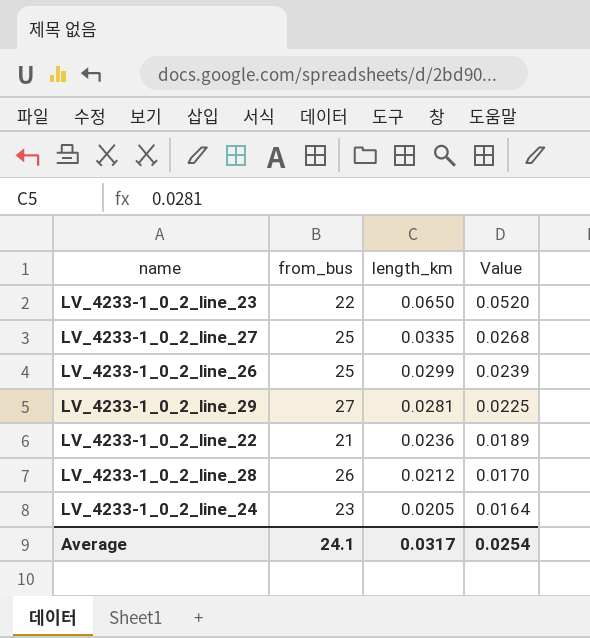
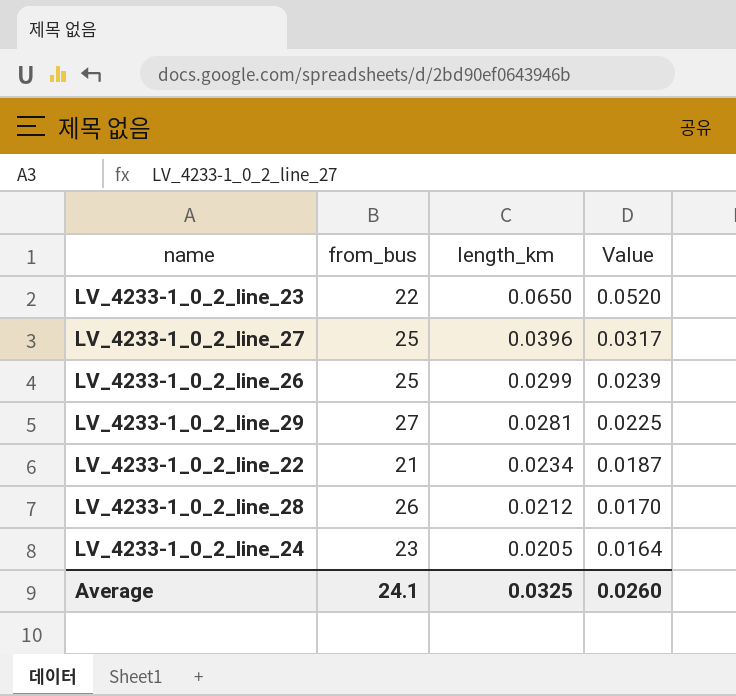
LV_4233-1_0_2_line_27 | length_km: 0.0335 -> 0.0396
LV_4233-1_0_2_line_27 | Value: 0.0268 -> 0.0317
LV_4233-1_0_2_line_22 | length_km: 0.0236 -> 0.0234
LV_4233-1_0_2_line_22 | Value: 0.0189 -> 0.0187
Average | length_km: 0.0317 -> 0.0325
Average | Value: 0.0254 -> 0.0260

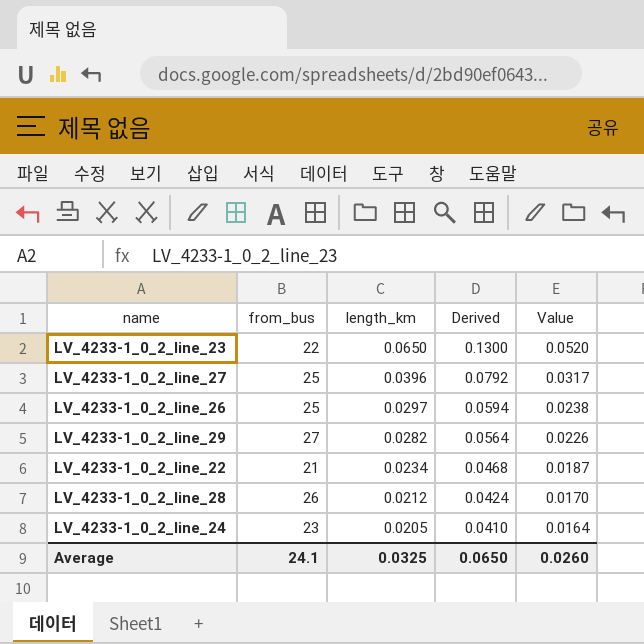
column Derived | formula: none -> [length_km] * 2
LV_4233-1_0_2_line_26 | length_km: 0.0299 -> 0.0297
LV_4233-1_0_2_line_26 | Value: 0.0239 -> 0.0238
LV_4233-1_0_2_line_29 | length_km: 0.0281 -> 0.0282
LV_4233-1_0_2_line_29 | Value: 0.0225 -> 0.0226

